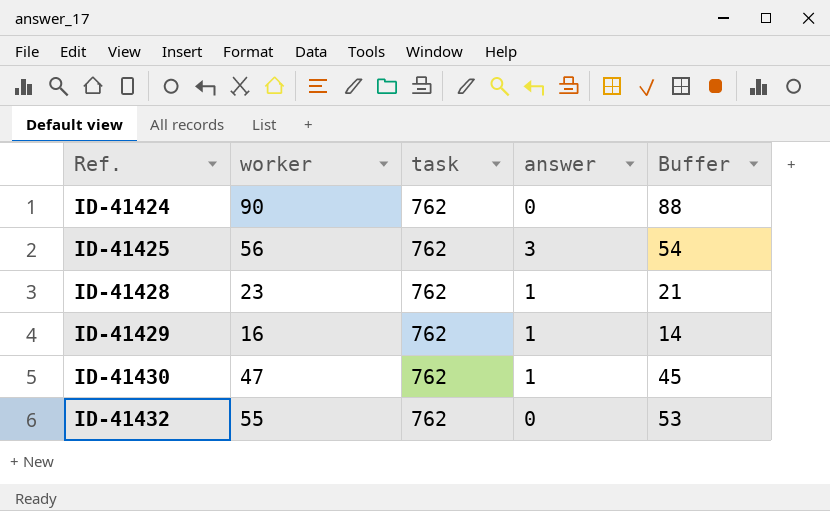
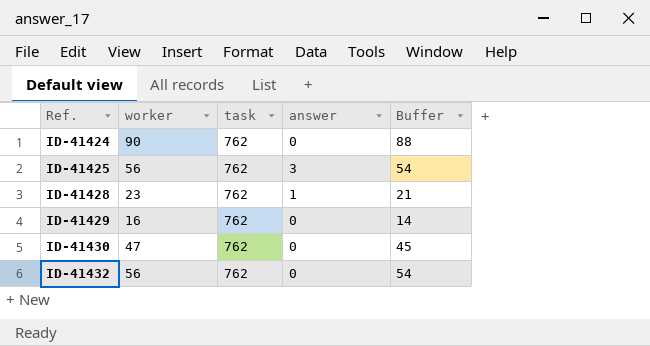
ID-41429 | answer: 1 -> 0
ID-41430 | answer: 1 -> 0
ID-41432 | worker: 55 -> 56
ID-41432 | Buffer: 53 -> 54

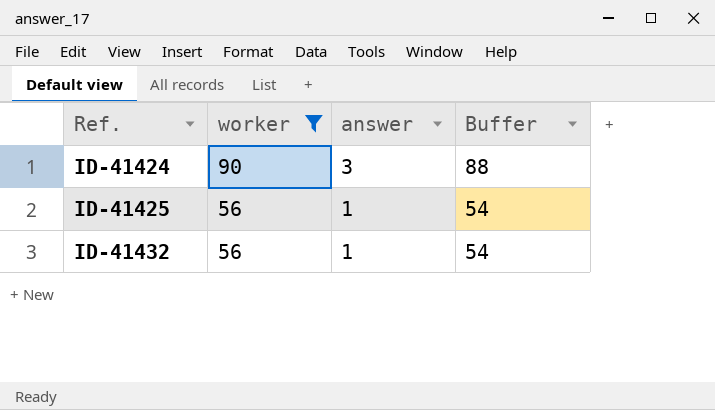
filter: none -> worker >= 56
column task | position: 3 -> none
ID-41424 | answer: 0 -> 3
ID-41425 | answer: 3 -> 1
ID-41432 | answer: 0 -> 1

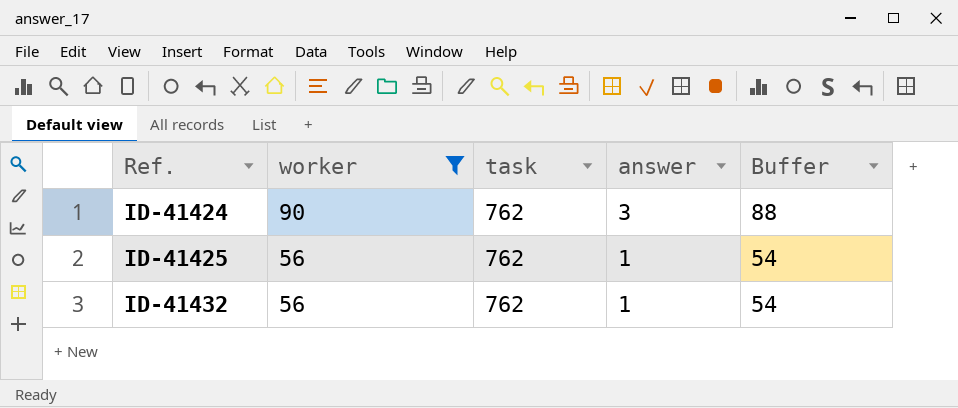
column task | position: none -> 3

